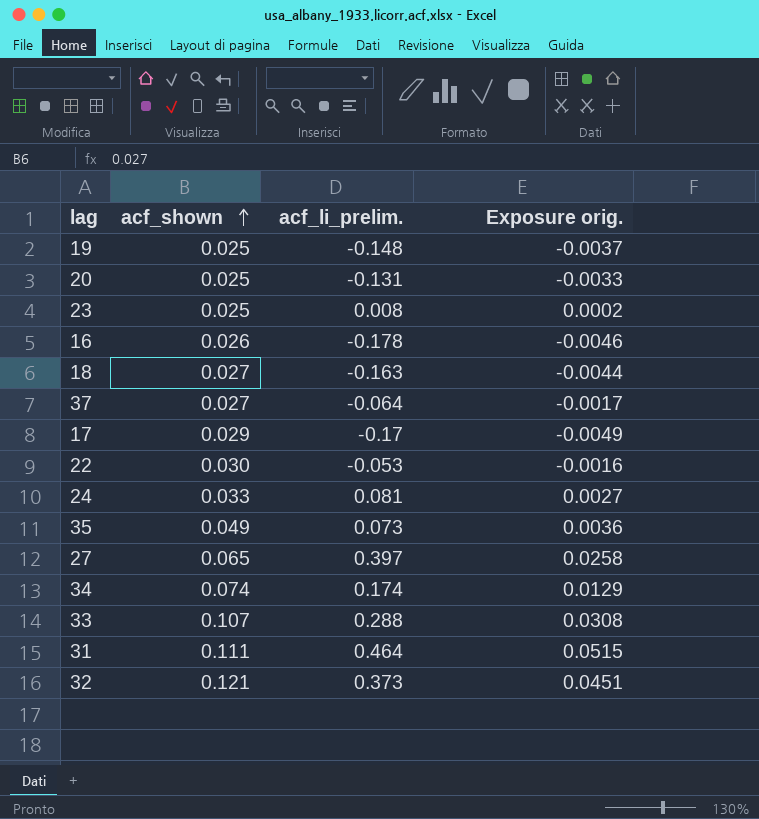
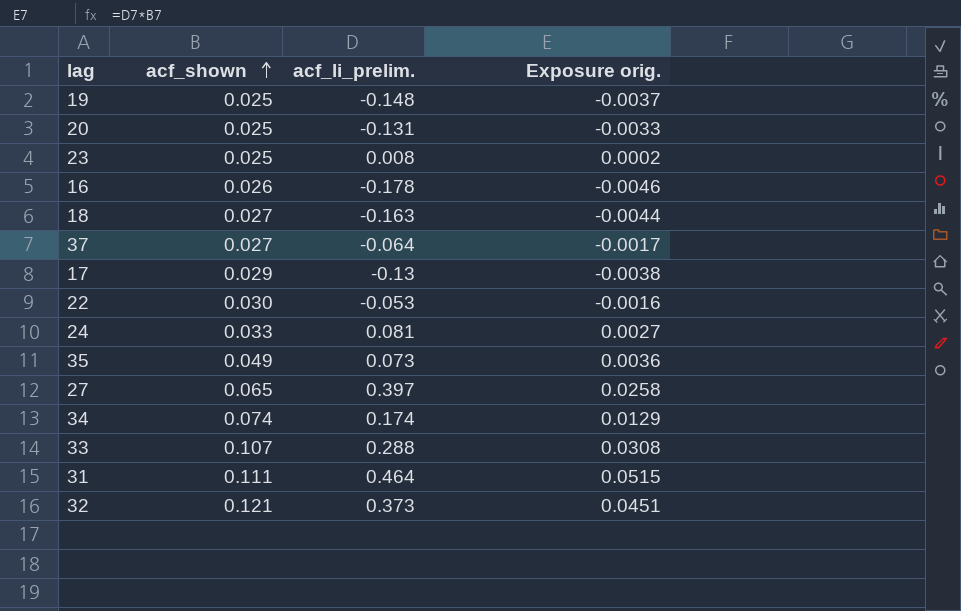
17 | acf_li_prelim.: -0.17 -> -0.13
17 | Exposure orig.: -0.0049 -> -0.0038

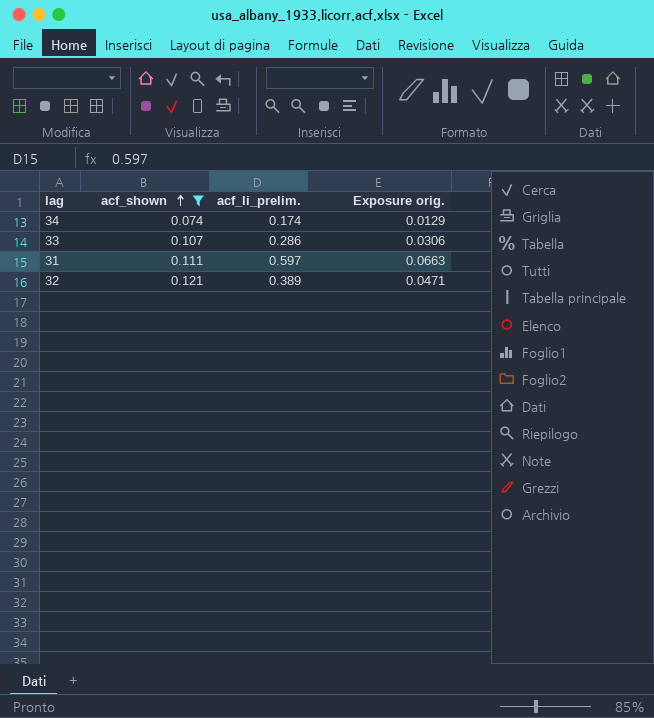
filter: none -> acf_shown >= 0.074
33 | acf_li_prelim.: 0.288 -> 0.286
33 | Exposure orig.: 0.0308 -> 0.0306
31 | acf_li_prelim.: 0.464 -> 0.597
31 | Exposure orig.: 0.0515 -> 0.0663
32 | acf_li_prelim.: 0.373 -> 0.389
32 | Exposure orig.: 0.0451 -> 0.0471

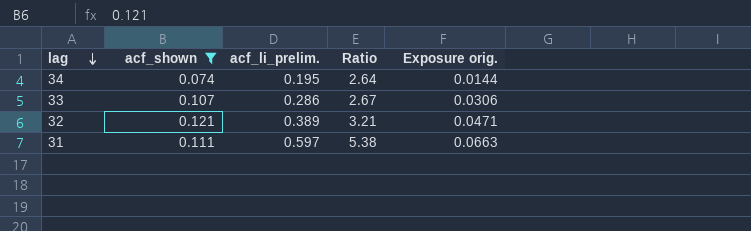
row order: acf_shown ascending -> lag descending
column Ratio | formula: none -> [acf_li_prelim.] / [acf_shown]
34 | acf_li_prelim.: 0.174 -> 0.195
34 | Exposure orig.: 0.0129 -> 0.0144

